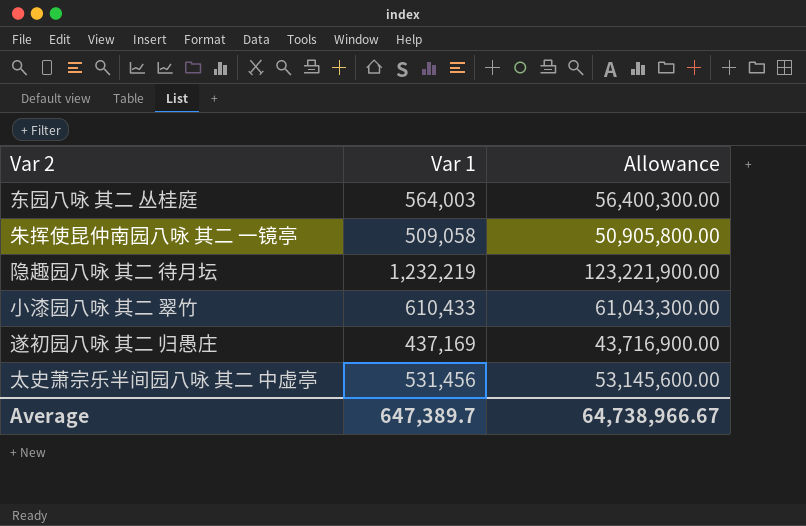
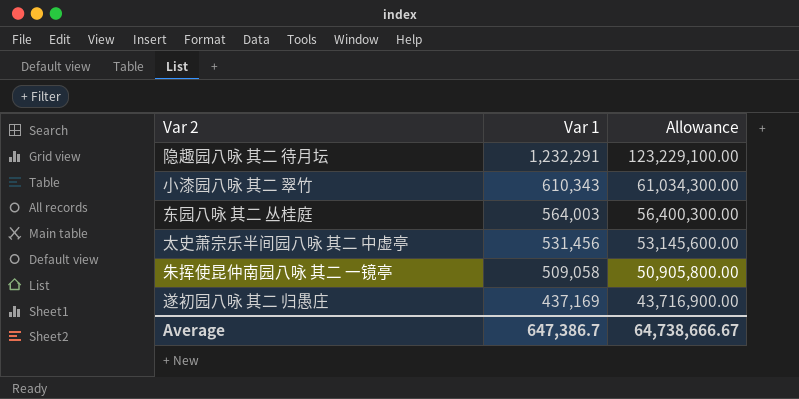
row order: none -> Var 1 descending
隐趣园八咏 其二 待月坛 | Var 1: 1,232,219 -> 1,232,291
隐趣园八咏 其二 待月坛 | Allowance: 123,221,900.00 -> 123,229,100.00
小漆园八咏 其二 翠竹 | Var 1: 610,433 -> 610,343
小漆园八咏 其二 翠竹 | Allowance: 61,043,300.00 -> 61,034,300.00
Average | Var 1: 647,389.7 -> 647,386.7
Average | Allowance: 64,738,966.67 -> 64,738,666.67

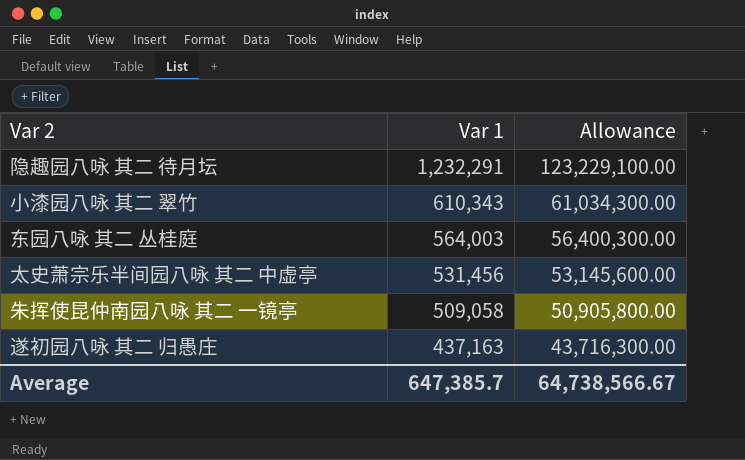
遂初园八咏 其二 归愚庄 | Var 1: 437,169 -> 437,163
遂初园八咏 其二 归愚庄 | Allowance: 43,716,900.00 -> 43,716,300.00
Average | Var 1: 647,386.7 -> 647,385.7
Average | Allowance: 64,738,666.67 -> 64,738,566.67

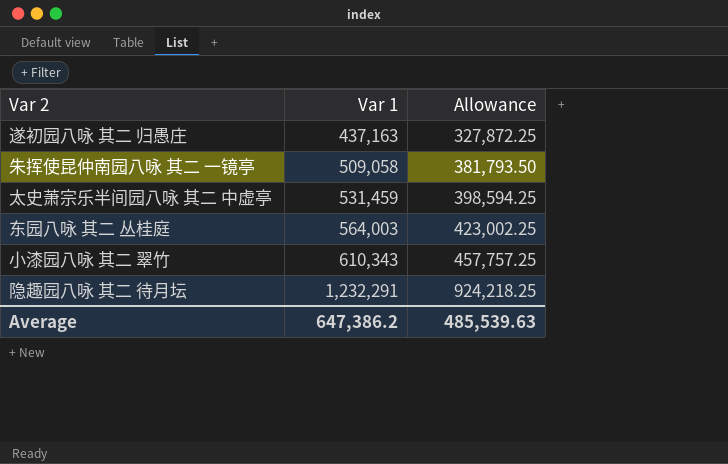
row order: Var 1 descending -> Var 1 ascending
column Allowance | formula: [Var 1] * 100 -> [Var 1] * 0.75
太史萧宗乐半间园八咏 其二 中虚亭 | Var 1: 531,456 -> 531,459
Average | Var 1: 647,385.7 -> 647,386.2
Average | Allowance: 64,738,566.67 -> 485,539.63

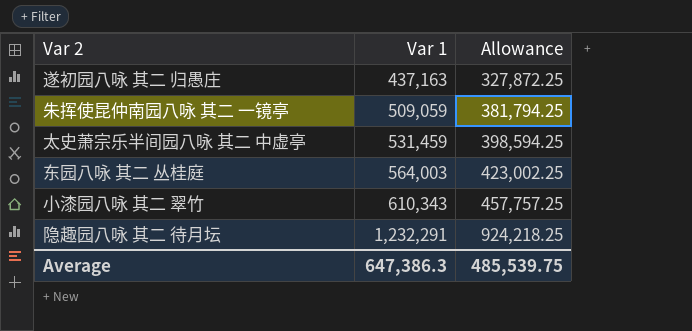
朱挥使昆仲南园八咏 其二 一镜亭 | Var 1: 509,058 -> 509,059
朱挥使昆仲南园八咏 其二 一镜亭 | Allowance: 381,793.50 -> 381,794.25
Average | Var 1: 647,386.2 -> 647,386.3
Average | Allowance: 485,539.63 -> 485,539.75

